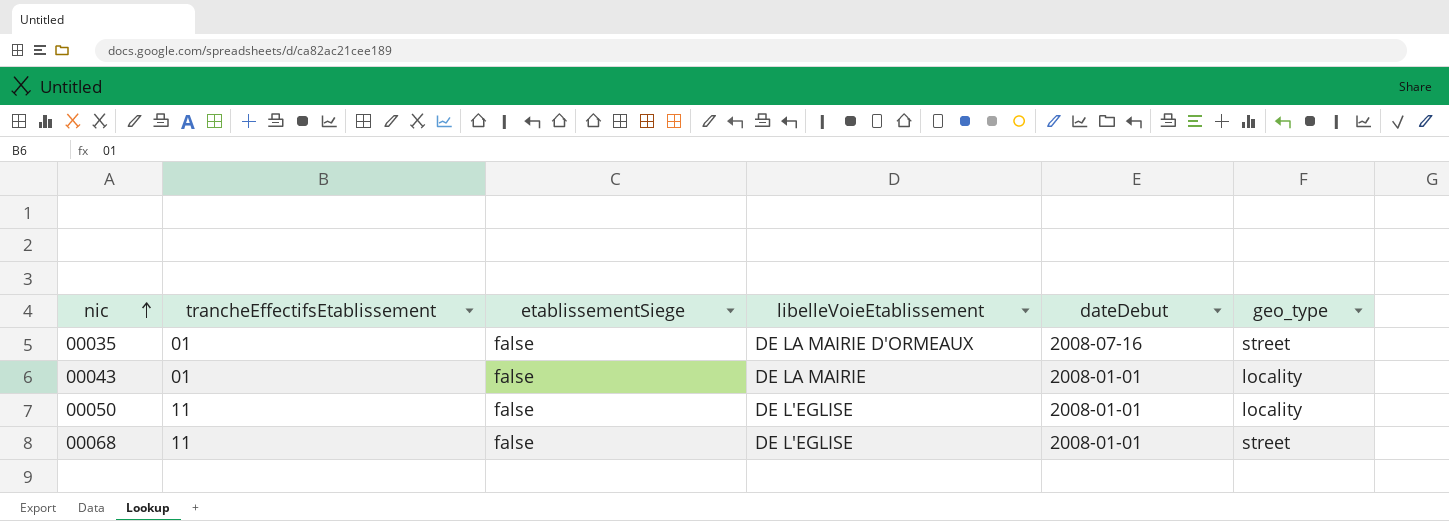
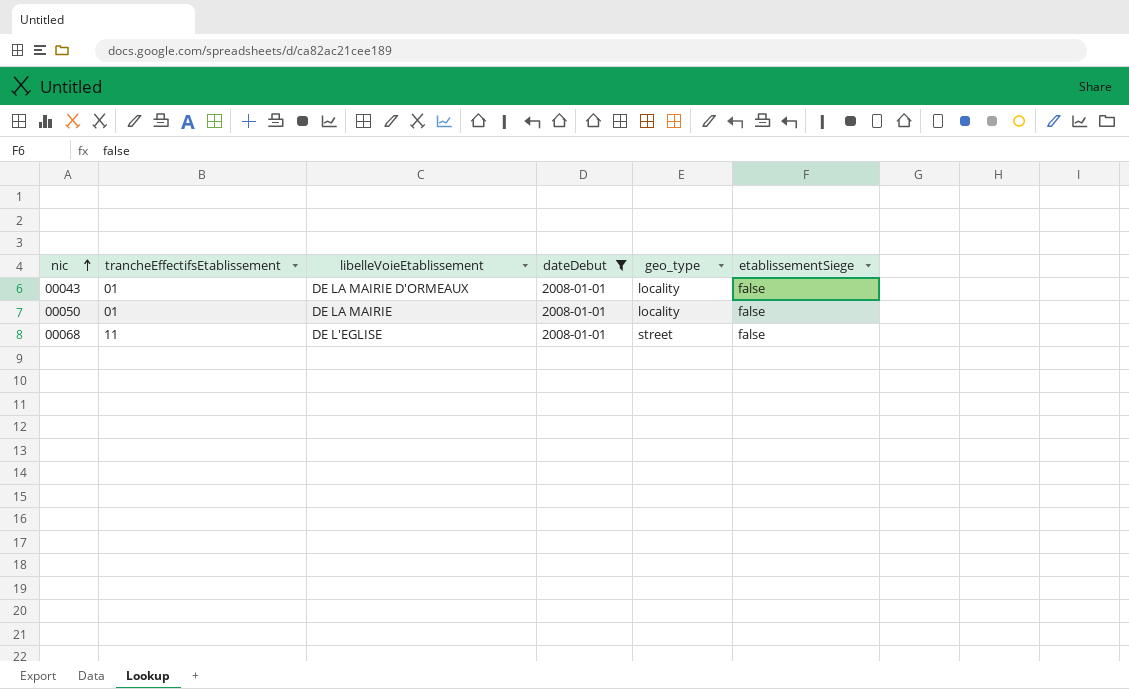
filter: none -> dateDebut = 2008-01-01
column etablissementSiege | position: 3 -> 6
00043 | libelleVoieEtablissement: DE LA MAIRIE -> DE LA MAIRIE D'ORMEAUX
00050 | trancheEffectifsEtablissement: 11 -> 01
00050 | libelleVoieEtablissement: DE L'EGLISE -> DE LA MAIRIE

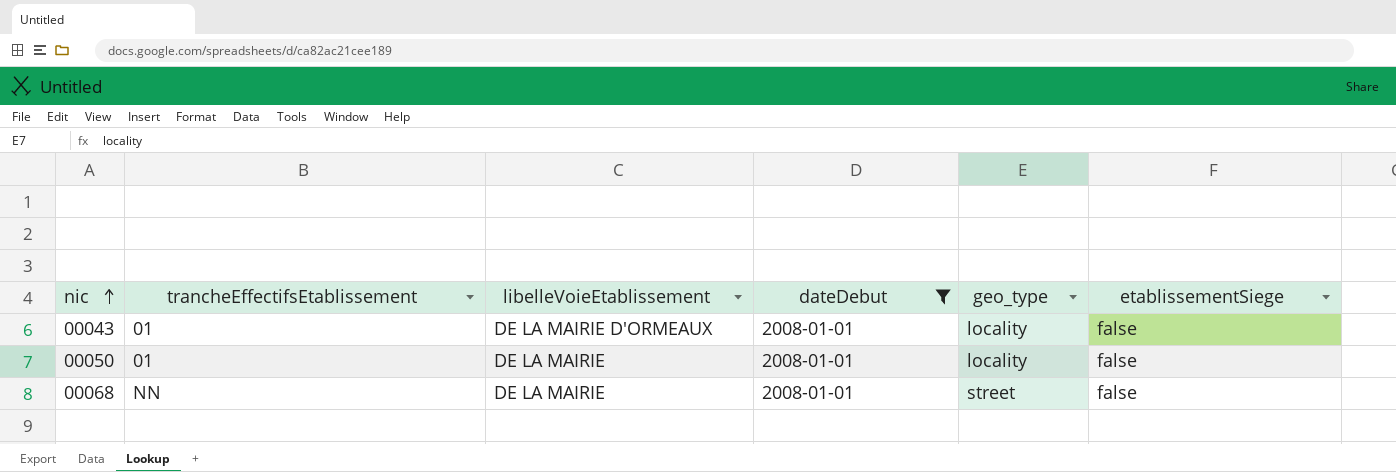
00068 | trancheEffectifsEtablissement: 11 -> NN
00068 | libelleVoieEtablissement: DE L'EGLISE -> DE LA MAIRIE

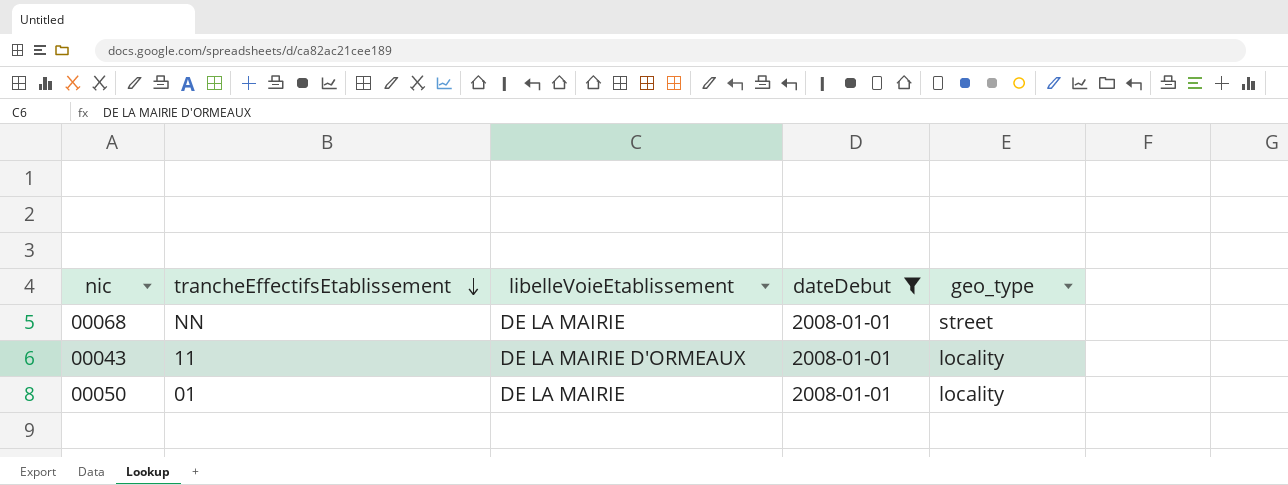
row order: nic ascending -> trancheEffectifsEtablissement descending
column etablissementSiege | position: 6 -> none
00043 | trancheEffectifsEtablissement: 01 -> 11

